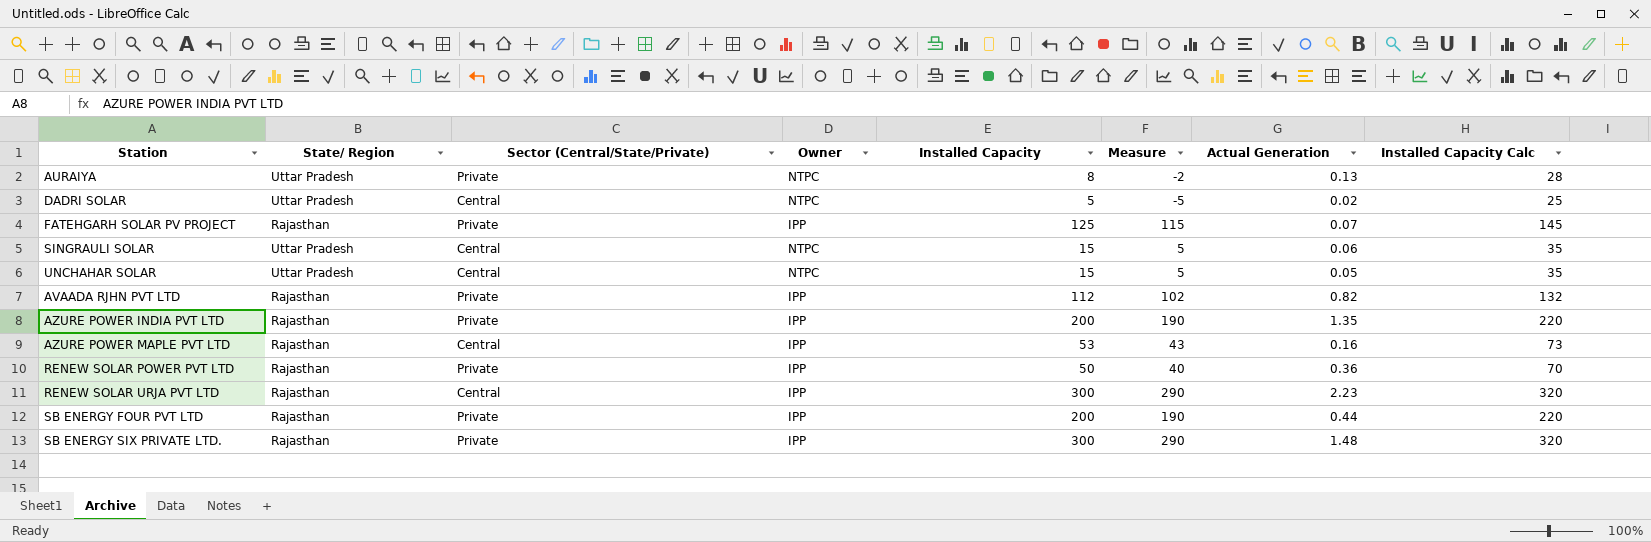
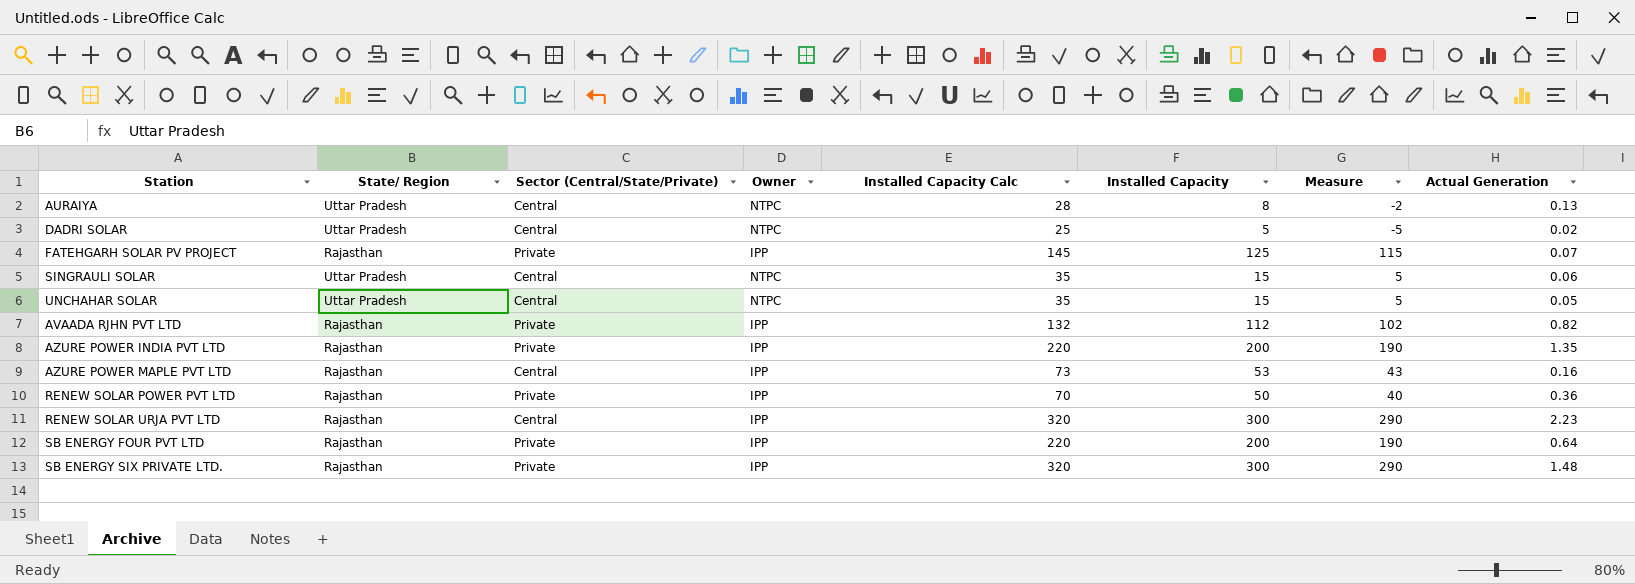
column Installed Capacity Calc | position: 8 -> 5
AURAIYA | Sector (Central/State/Private): Private -> Central
SB ENERGY FOUR PVT LTD | Actual Generation: 0.44 -> 0.64

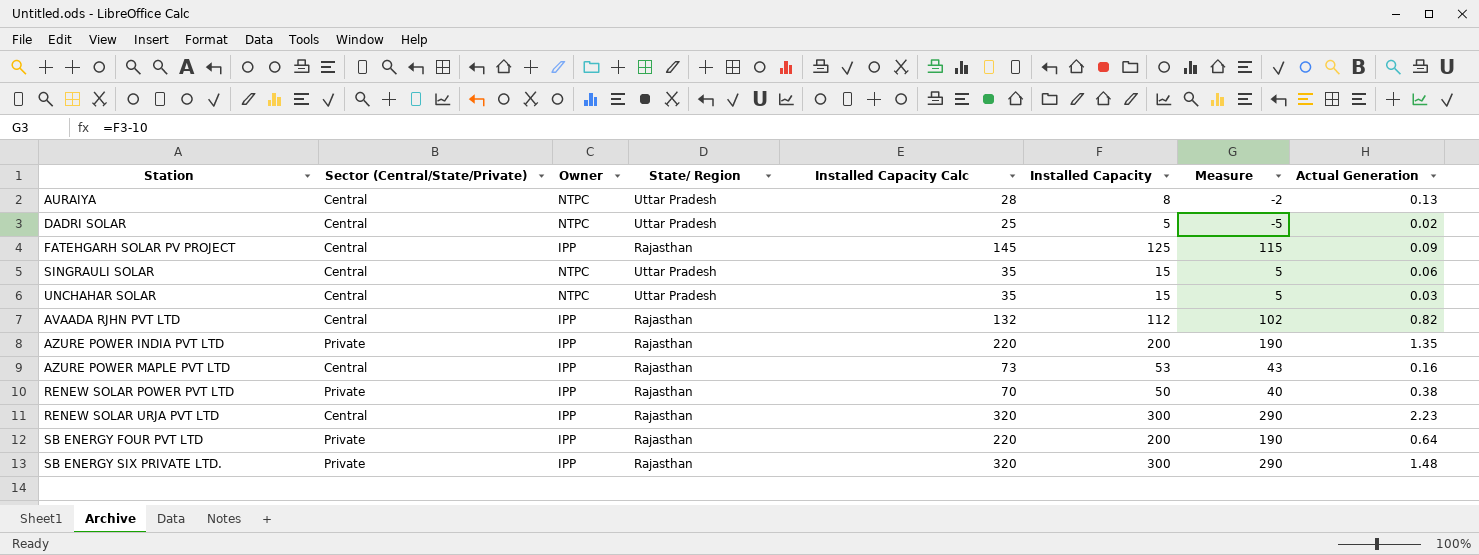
column State/ Region | position: 2 -> 4
FATEHGARH SOLAR PV PROJECT | Sector (Central/State/Private): Private -> Central
FATEHGARH SOLAR PV PROJECT | Actual Generation: 0.07 -> 0.09
UNCHAHAR SOLAR | Actual Generation: 0.05 -> 0.03
AVAADA RJHN PVT LTD | Sector (Central/State/Private): Private -> Central
RENEW SOLAR POWER PVT LTD | Actual Generation: 0.36 -> 0.38

